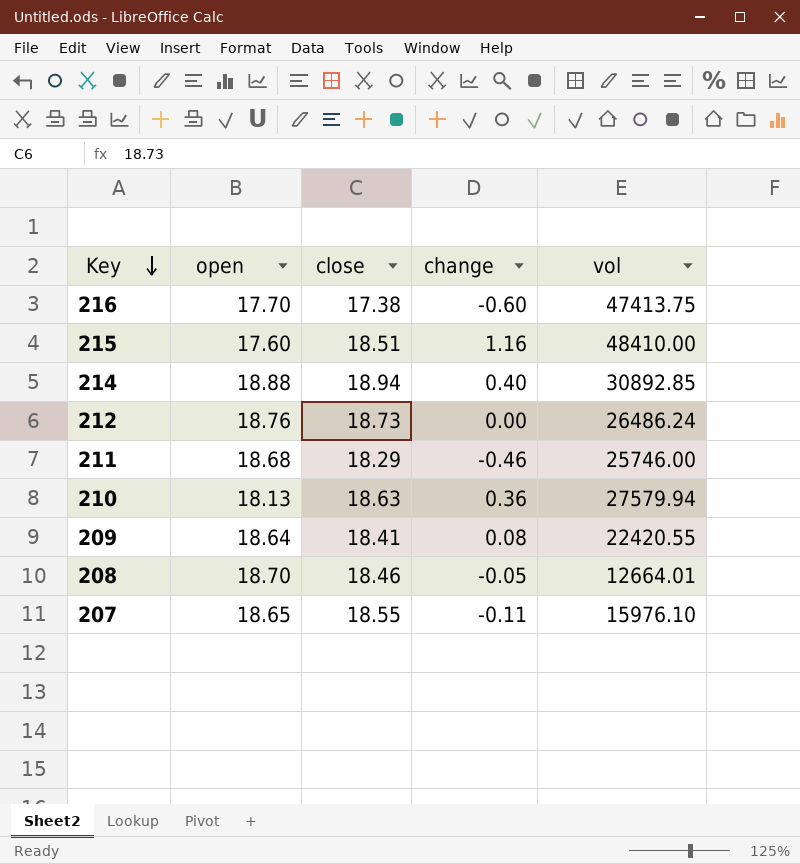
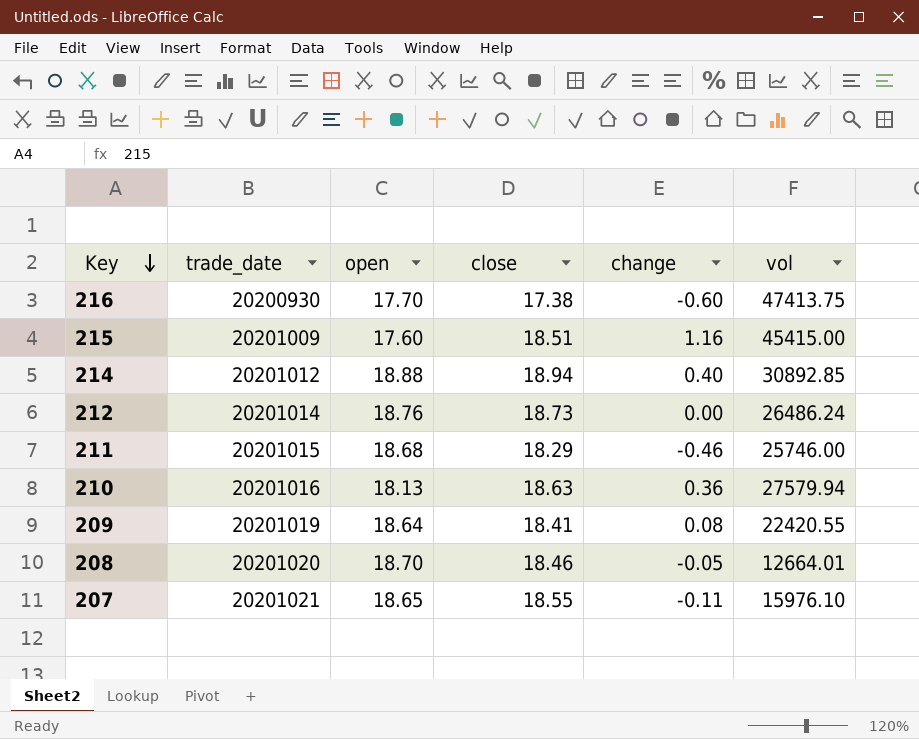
column trade_date | position: none -> 2
215 | vol: 48410.00 -> 45415.00

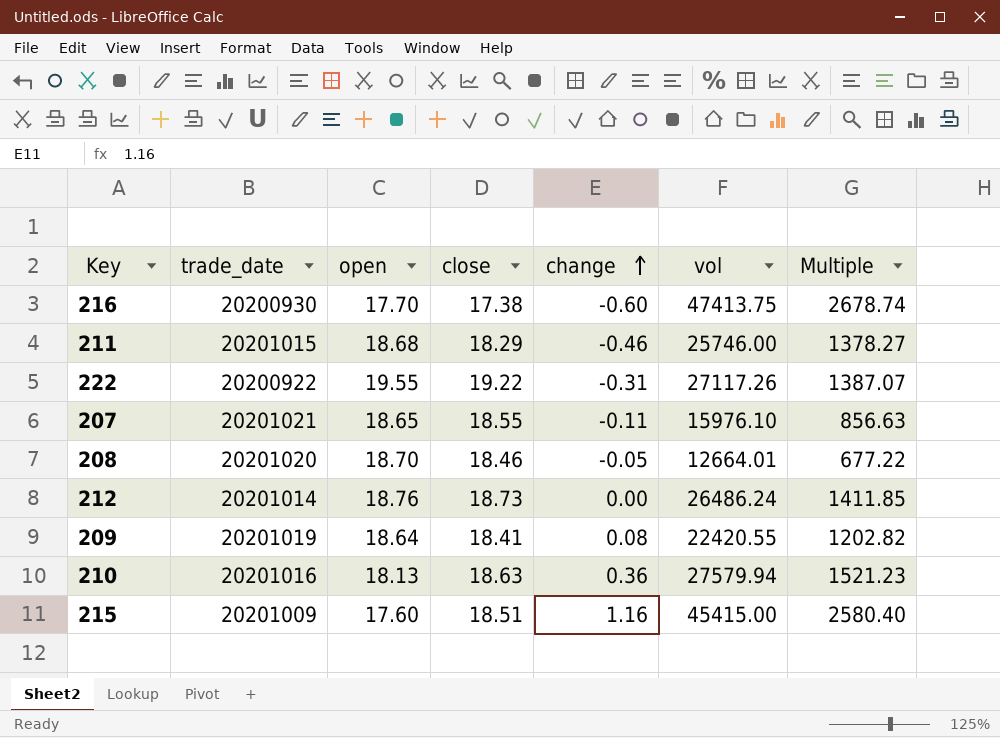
row order: Key descending -> change ascending
column Multiple | formula: none -> [vol] / [open]
row 214: 20201012 | 18.88 | 18.94 | 0.40 | 30892.85 -> none
row 222: none -> 20200922 | 19.55 | 19.22 | -0.31 | 27117.26 | 1387.07

